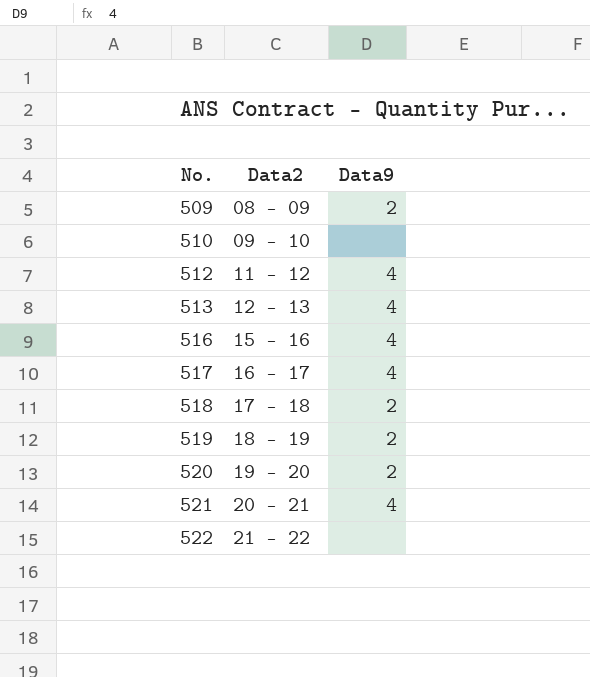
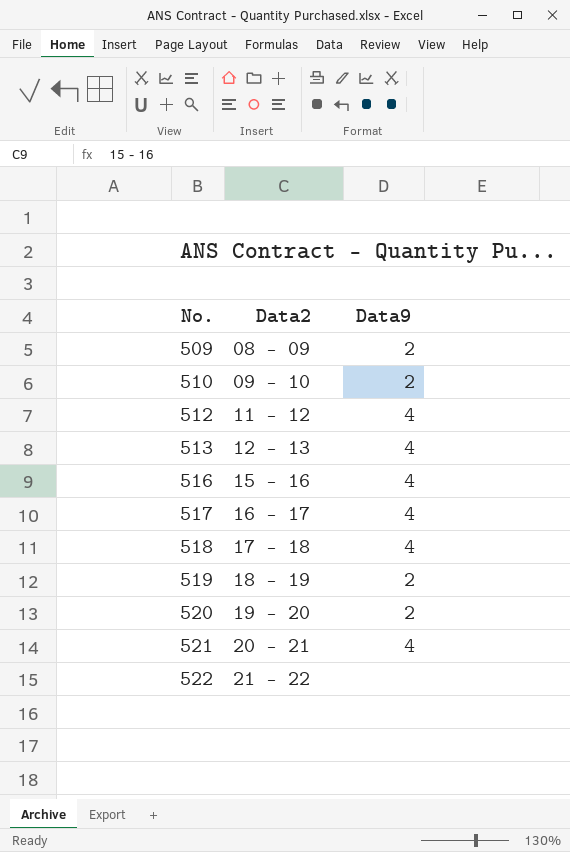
510 | Data9: none -> 2
518 | Data9: 2 -> 4

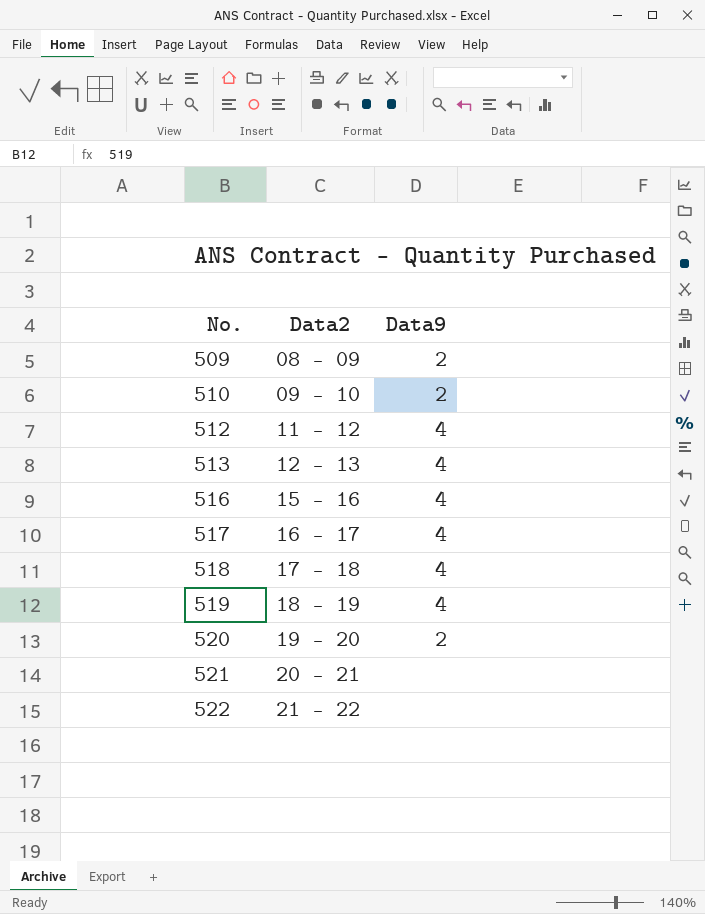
519 | Data9: 2 -> 4
521 | Data9: 4 -> none

